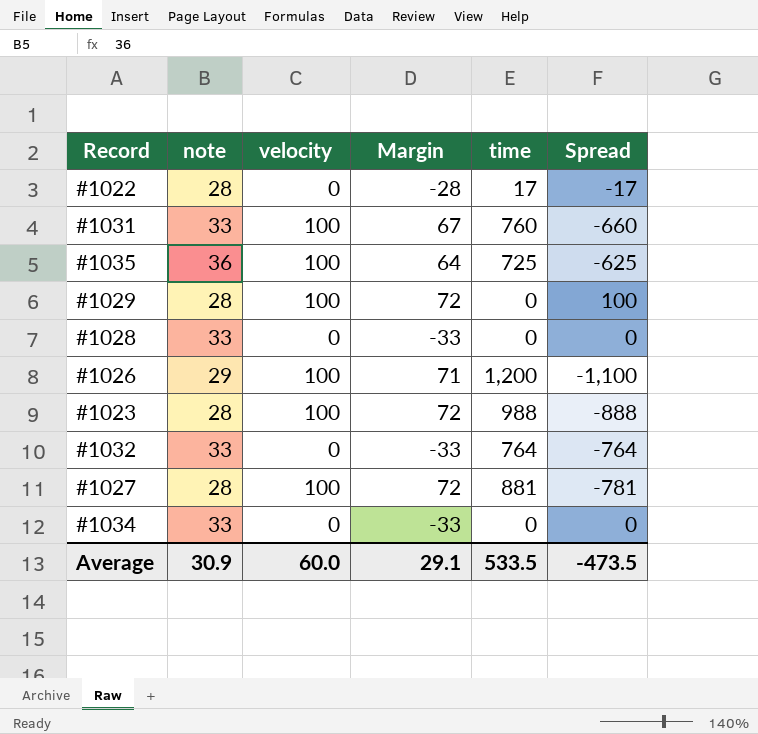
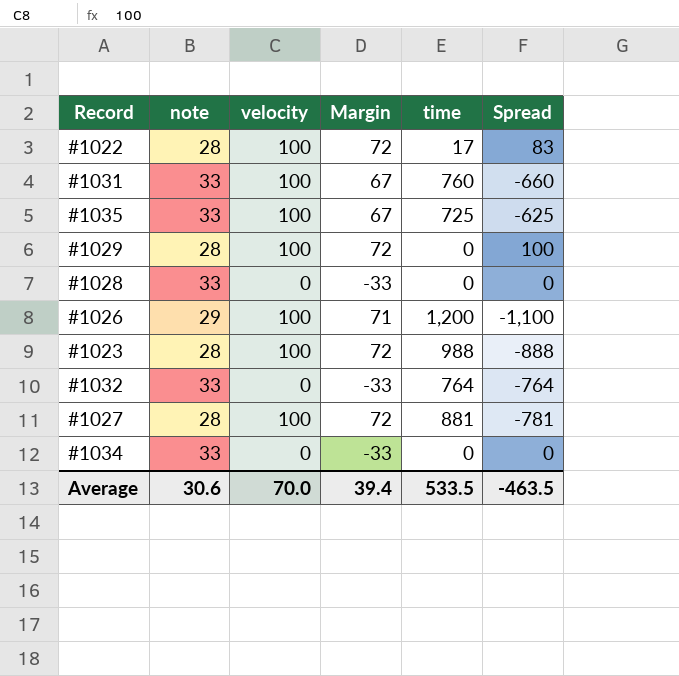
#1022 | velocity: 0 -> 100
#1022 | Margin: -28 -> 72
#1022 | Spread: -17 -> 83
#1035 | note: 36 -> 33
#1035 | Margin: 64 -> 67
Average | note: 30.9 -> 30.6
Average | velocity: 60.0 -> 70.0
Average | Margin: 29.1 -> 39.4
Average | Spread: -473.5 -> -463.5

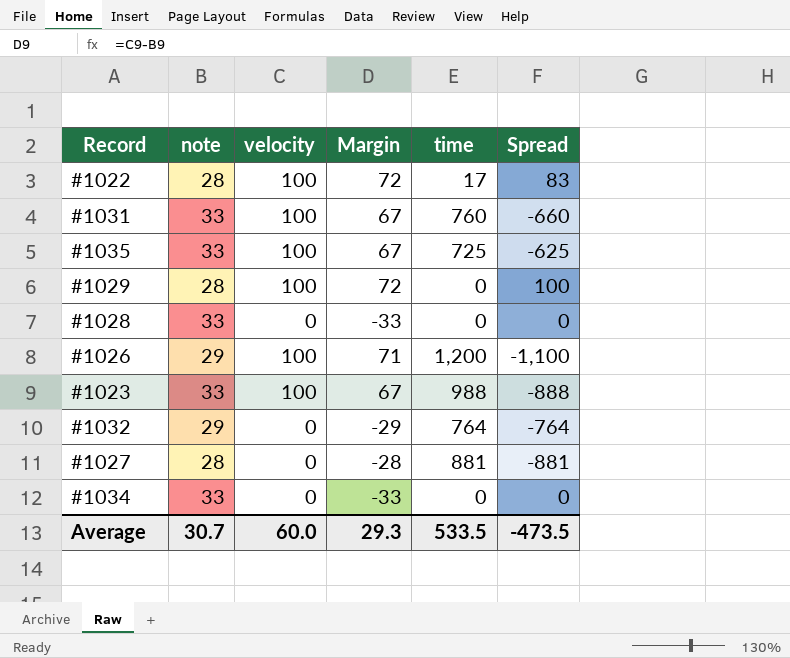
#1023 | note: 28 -> 33
#1023 | Margin: 72 -> 67
#1032 | note: 33 -> 29
#1032 | Margin: -33 -> -29
#1027 | velocity: 100 -> 0
#1027 | Margin: 72 -> -28
#1027 | Spread: -781 -> -881
Average | note: 30.6 -> 30.7
Average | velocity: 70.0 -> 60.0
Average | Margin: 39.4 -> 29.3
Average | Spread: -463.5 -> -473.5

